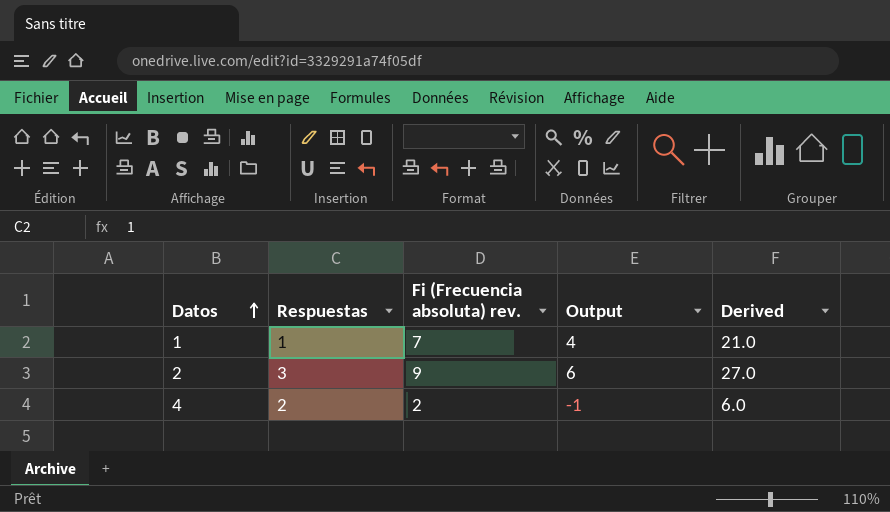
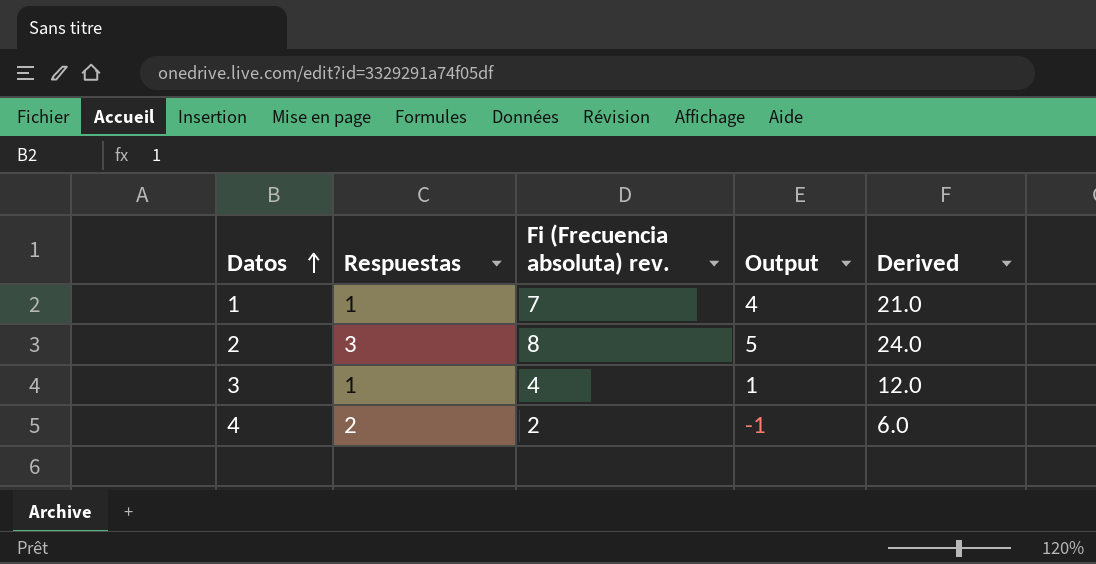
2 | Fi (Frecuencia absoluta) rev.: 9 -> 8
2 | Output: 6 -> 5
2 | Derived: 27.0 -> 24.0
row 3: none -> 1 | 4 | 1 | 12.0

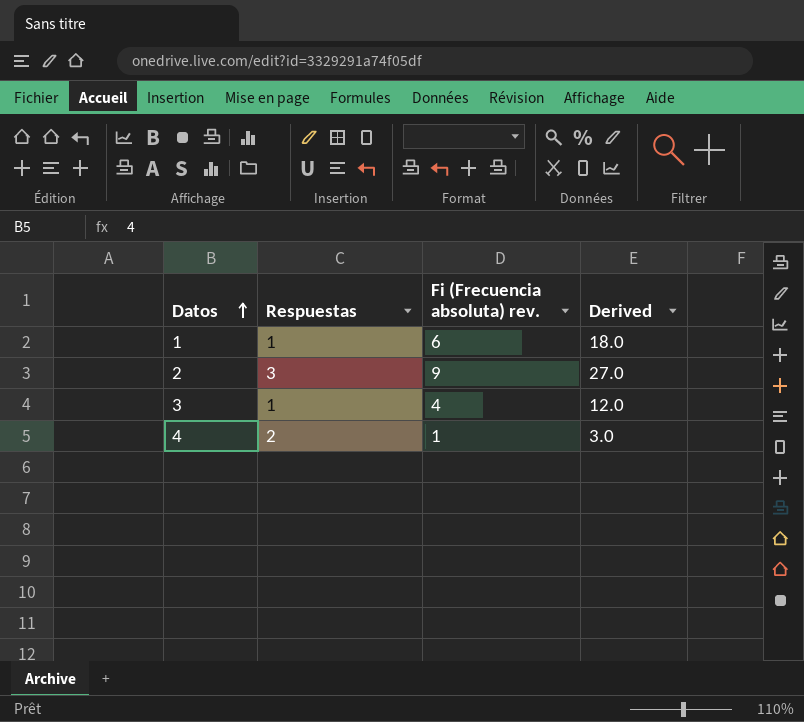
column Output | formula: [Fi (Frecuencia absoluta) rev.] - 3 -> none
1 | Fi (Frecuencia absoluta) rev.: 7 -> 6
1 | Derived: 21.0 -> 18.0
2 | Fi (Frecuencia absoluta) rev.: 8 -> 9
2 | Derived: 24.0 -> 27.0
4 | Fi (Frecuencia absoluta) rev.: 2 -> 1
4 | Derived: 6.0 -> 3.0

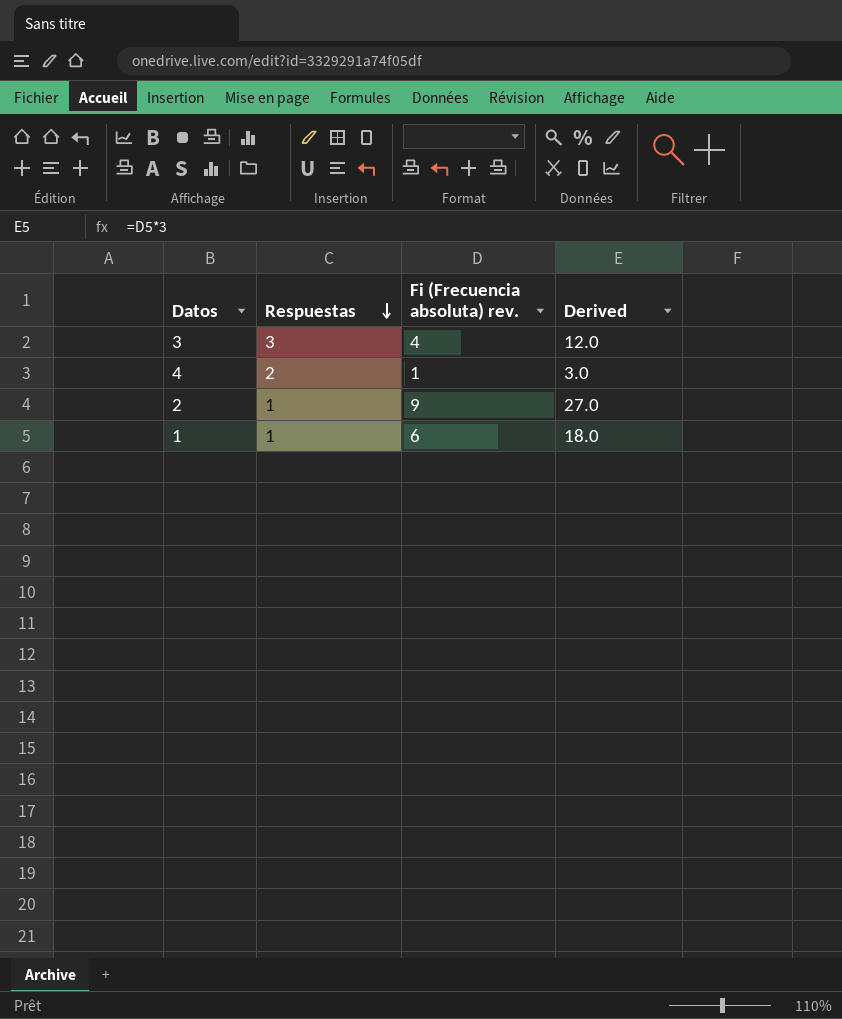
row order: Datos ascending -> Respuestas descending
3 | Respuestas: 1 -> 3
2 | Respuestas: 3 -> 1

